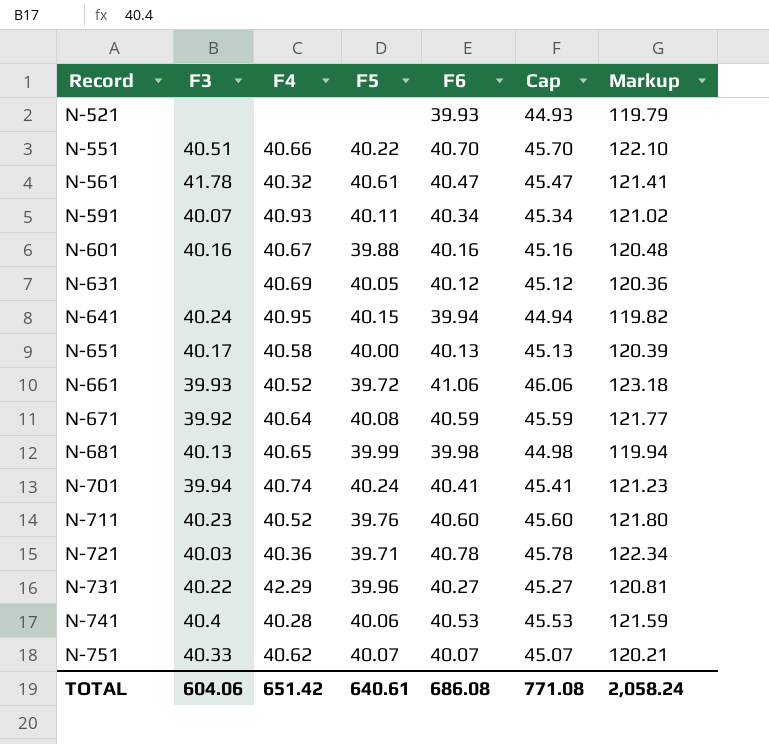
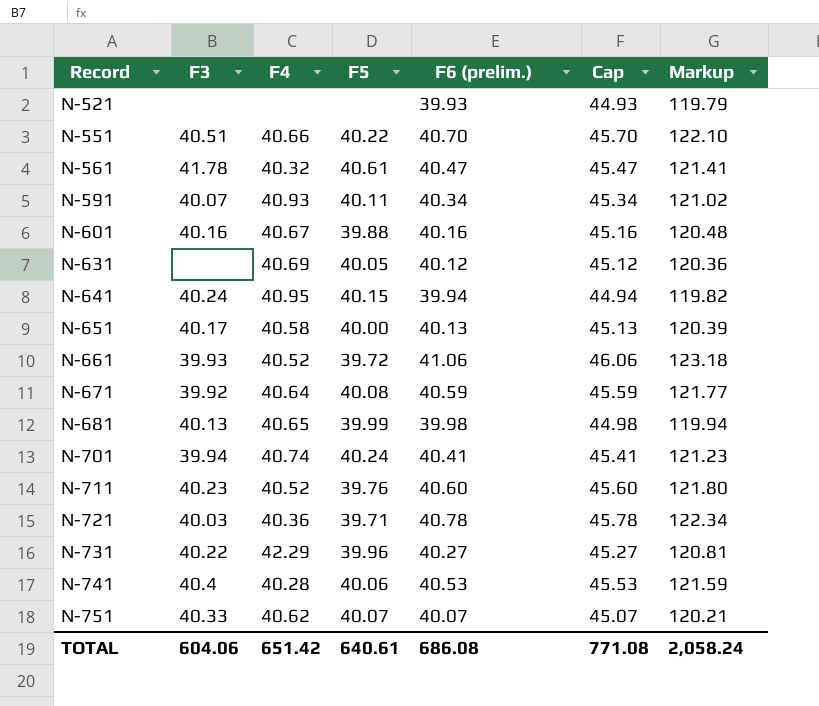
column name: F6 -> F6 (prelim.)

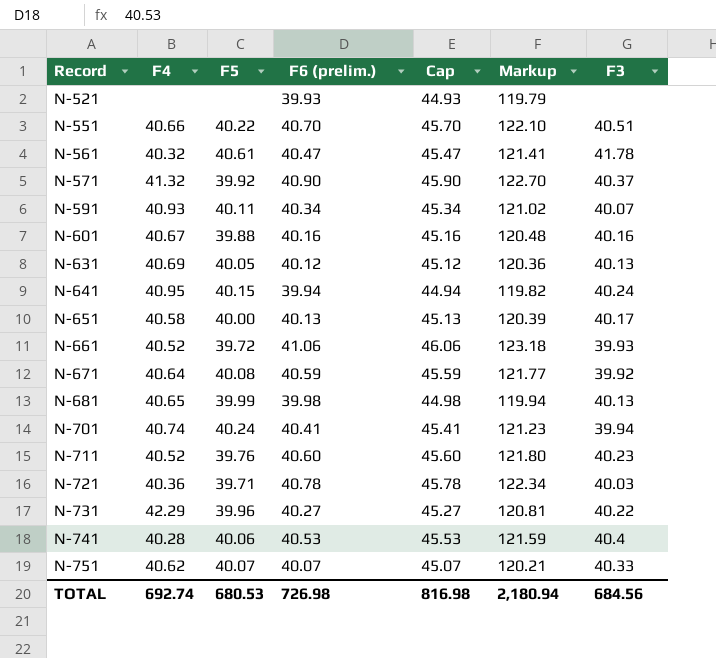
column F3 | position: 2 -> 7
row N-571: none -> 41.32 | 39.92 | 40.90 | 45.90 | 122.70 | 40.37
N-631 | F3: none -> 40.13
TOTAL | F4: 651.42 -> 692.74
TOTAL | F5: 640.61 -> 680.53
TOTAL | F6 (prelim.): 686.08 -> 726.98
TOTAL | Cap: 771.08 -> 816.98
TOTAL | Markup: 2,058.24 -> 2,180.94
TOTAL | F3: 604.06 -> 684.56

